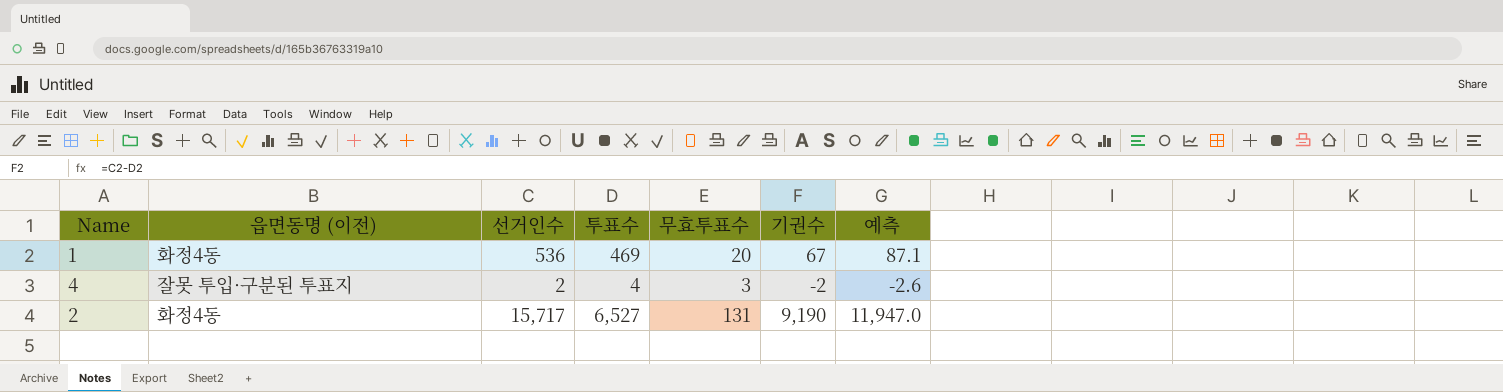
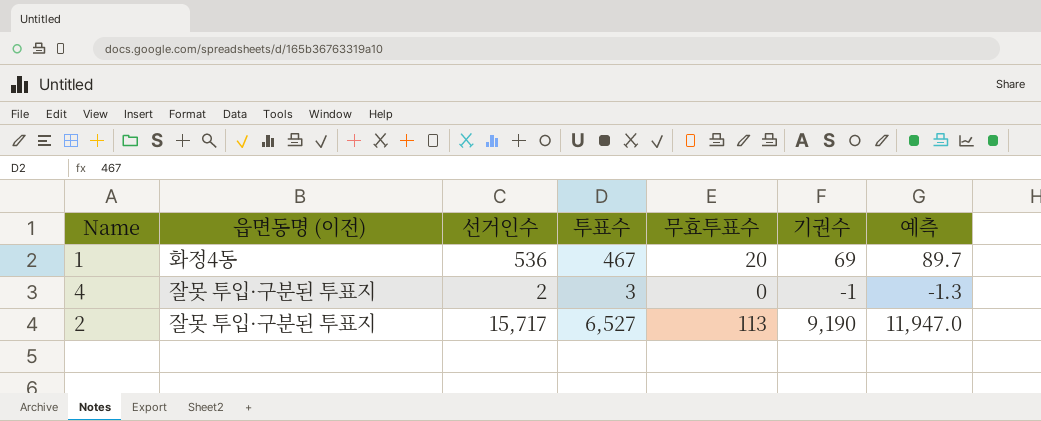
1 | 투표수: 469 -> 467
1 | 기권수: 67 -> 69
1 | 예측: 87.1 -> 89.7
4 | 투표수: 4 -> 3
4 | 무효투표수: 3 -> 0
4 | 기권수: -2 -> -1
4 | 예측: -2.6 -> -1.3
2 | 읍면동명 (이전): 화정4동 -> 잘못 투입·구분된 투표지
2 | 무효투표수: 131 -> 113

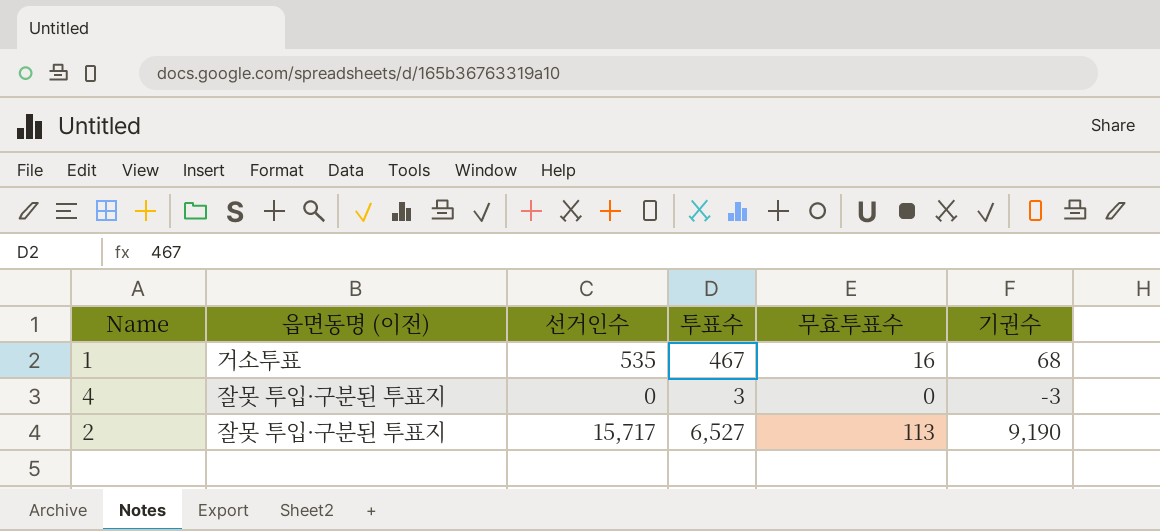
column 예측 | formula: [기권수] * 1.3 -> none
1 | 읍면동명 (이전): 화정4동 -> 거소투표
1 | 선거인수: 536 -> 535
1 | 무효투표수: 20 -> 16
1 | 기권수: 69 -> 68
4 | 선거인수: 2 -> 0
4 | 기권수: -1 -> -3

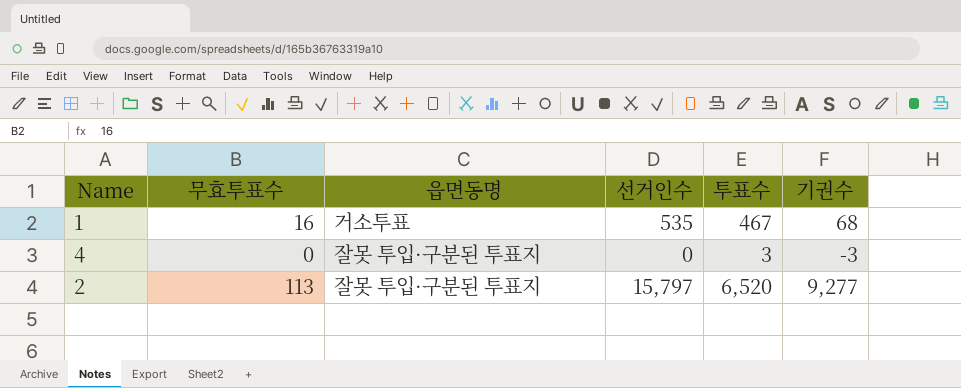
column 무효투표수 | position: 5 -> 2
column name: 읍면동명 (이전) -> 읍면동명
2 | 선거인수: 15,717 -> 15,797
2 | 투표수: 6,527 -> 6,520
2 | 기권수: 9,190 -> 9,277

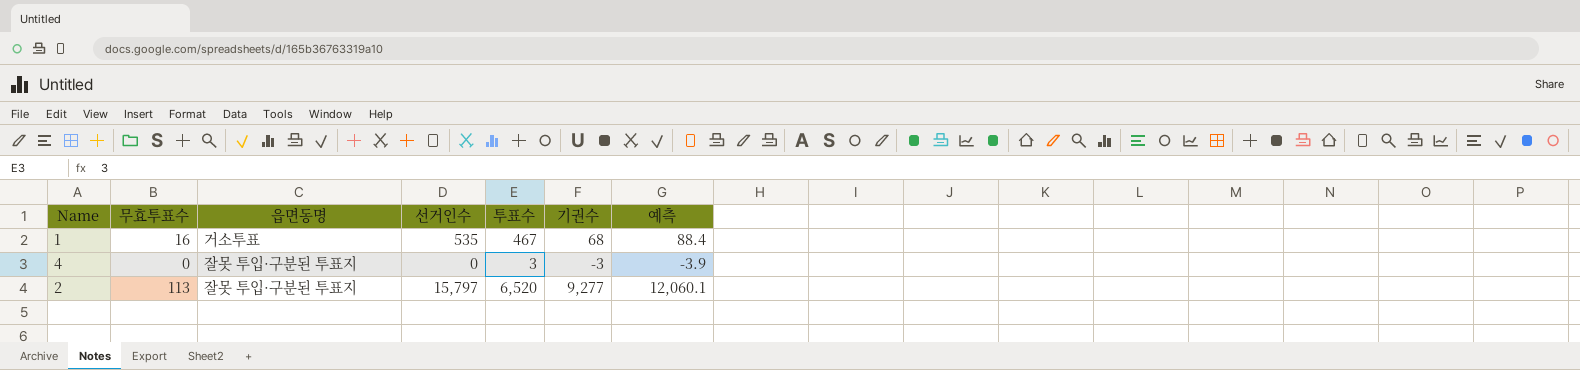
column 예측 | formula: none -> [기권수] * 1.3

